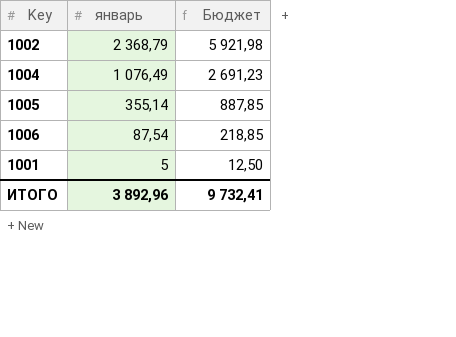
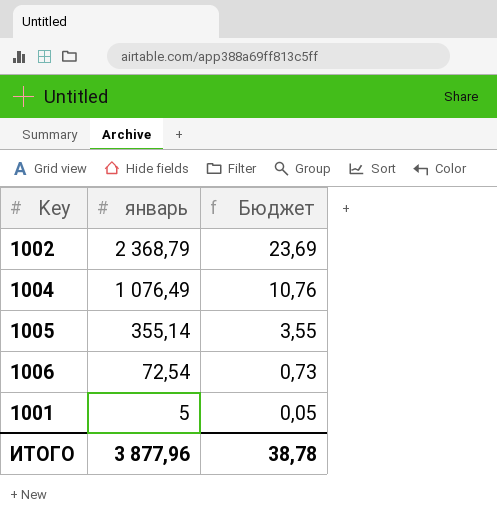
column Бюджет | formula: [январь] * 2,5 -> [январь] * 0,01
1006 | январь: 87,54 -> 72,54
ИТОГО | январь: 3 892,96 -> 3 877,96
ИТОГО | Бюджет: 9 732,41 -> 38,78

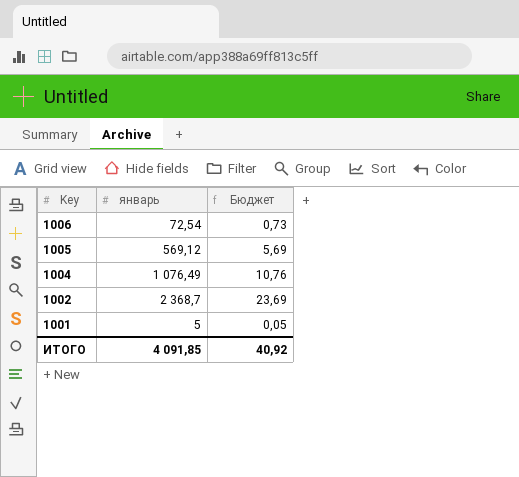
row order: январь descending -> Key descending
1005 | январь: 355,14 -> 569,12
1005 | Бюджет: 3,55 -> 5,69
1002 | январь: 2 368,79 -> 2 368,7
ИТОГО | январь: 3 877,96 -> 4 091,85
ИТОГО | Бюджет: 38,78 -> 40,92

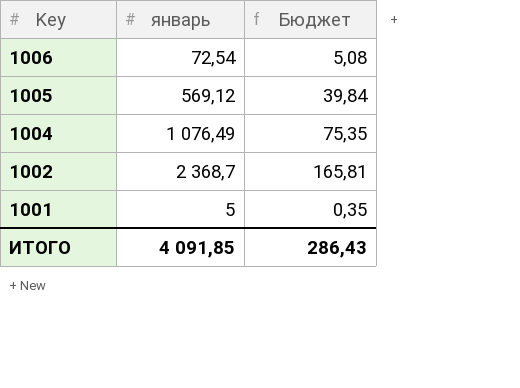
column Бюджет | formula: [январь] * 0,01 -> [январь] * 0,07
ИТОГО | Бюджет: 40,92 -> 286,43

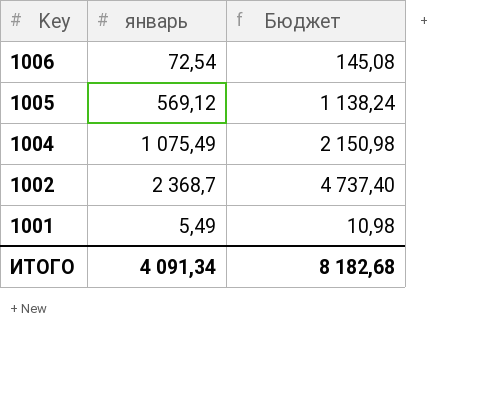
column Бюджет | formula: [январь] * 0,07 -> [январь] * 2
1004 | январь: 1 076,49 -> 1 075,49
1001 | январь: 5 -> 5,49
ИТОГО | январь: 4 091,85 -> 4 091,34
ИТОГО | Бюджет: 286,43 -> 8 182,68

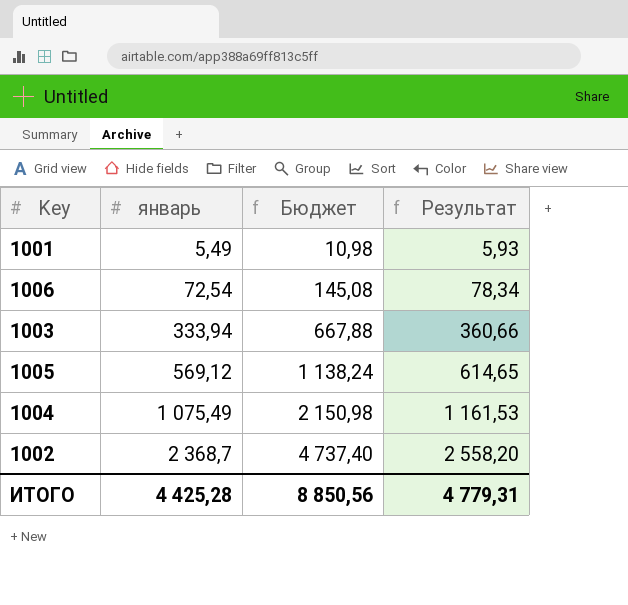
row order: Key descending -> январь ascending
column Результат | formula: none -> [январь] * 1,08
row 1003: none -> 333,94 | 667,88 | 360,66
ИТОГО | январь: 4 091,34 -> 4 425,28
ИТОГО | Бюджет: 8 182,68 -> 8 850,56

